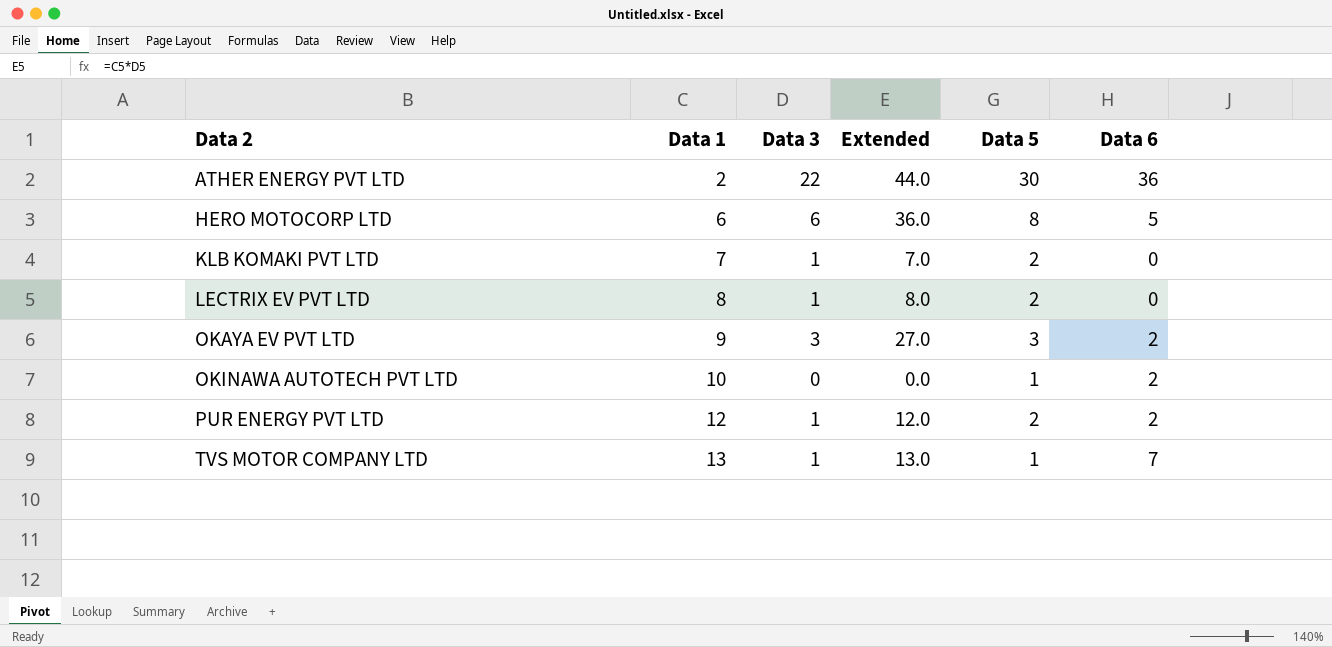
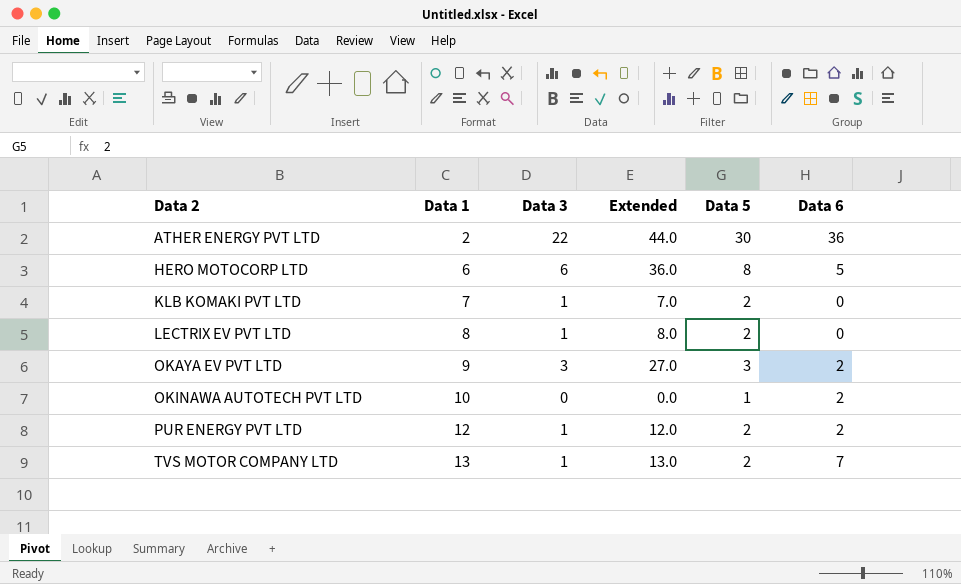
TVS MOTOR COMPANY LTD | Data 5: 1 -> 2

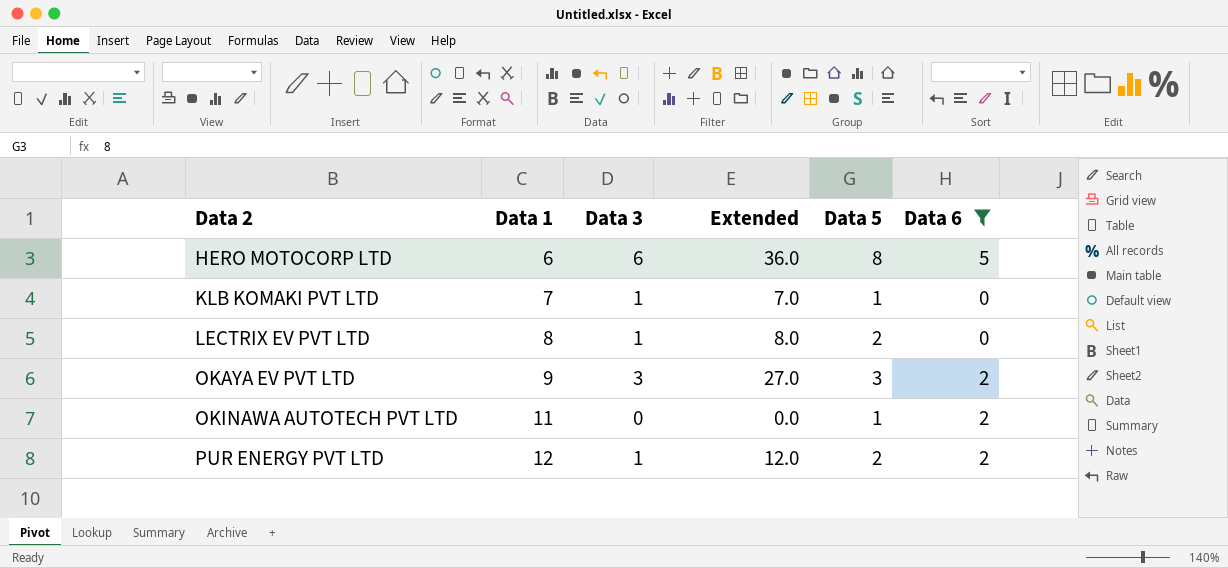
filter: none -> Data 6 <= 5
KLB KOMAKI PVT LTD | Data 5: 2 -> 1
OKINAWA AUTOTECH PVT LTD | Data 1: 10 -> 11

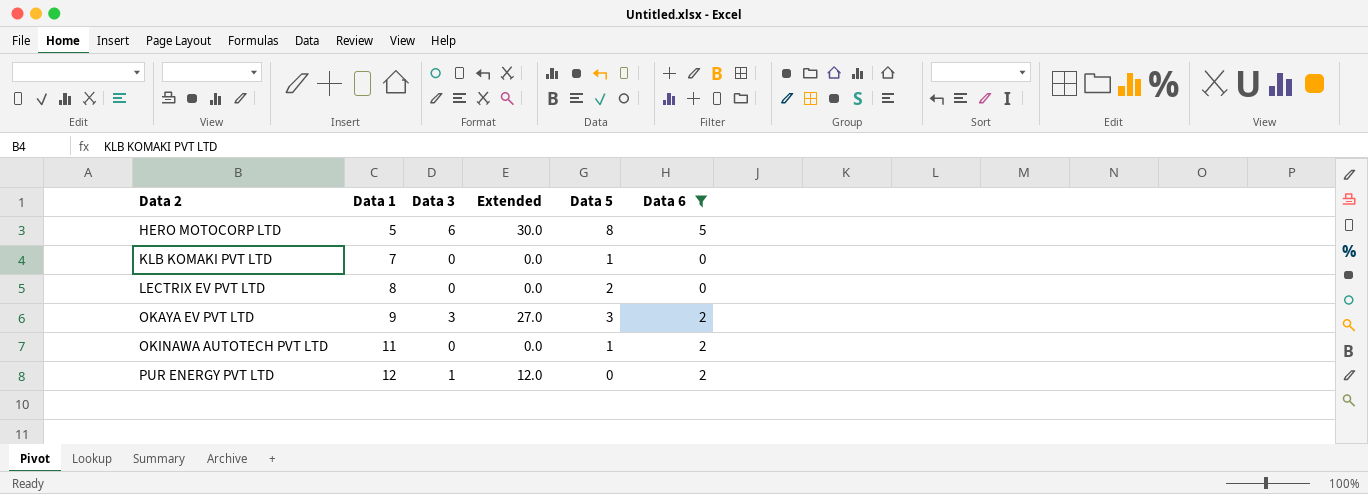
HERO MOTOCORP LTD | Data 1: 6 -> 5
HERO MOTOCORP LTD | Extended: 36.0 -> 30.0
KLB KOMAKI PVT LTD | Data 3: 1 -> 0
KLB KOMAKI PVT LTD | Extended: 7.0 -> 0.0
LECTRIX EV PVT LTD | Data 3: 1 -> 0
LECTRIX EV PVT LTD | Extended: 8.0 -> 0.0
PUR ENERGY PVT LTD | Data 5: 2 -> 0

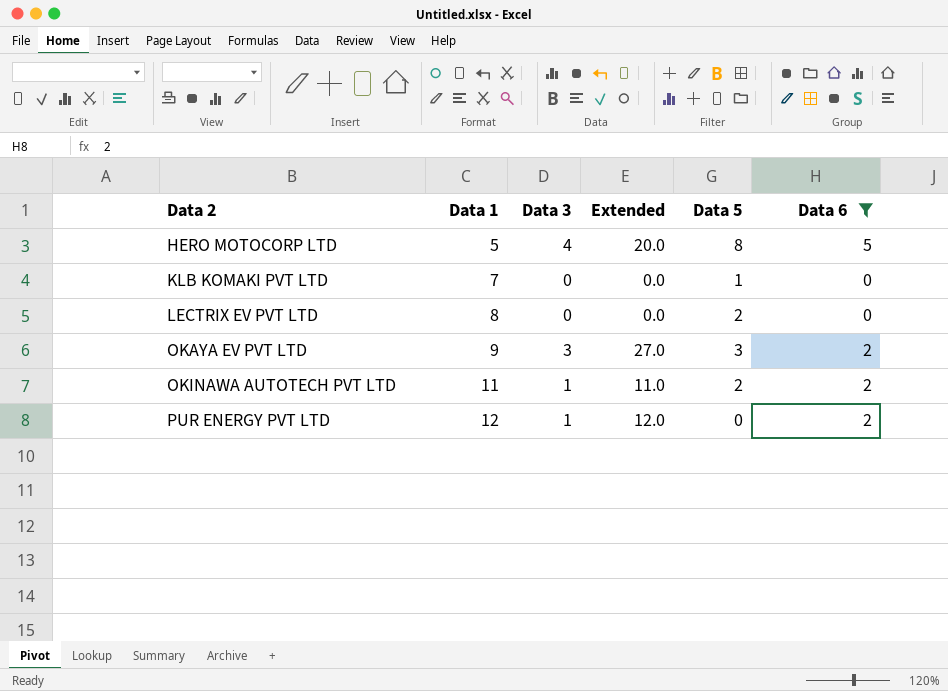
HERO MOTOCORP LTD | Data 3: 6 -> 4
HERO MOTOCORP LTD | Extended: 30.0 -> 20.0
OKINAWA AUTOTECH PVT LTD | Data 3: 0 -> 1
OKINAWA AUTOTECH PVT LTD | Extended: 0.0 -> 11.0
OKINAWA AUTOTECH PVT LTD | Data 5: 1 -> 2

